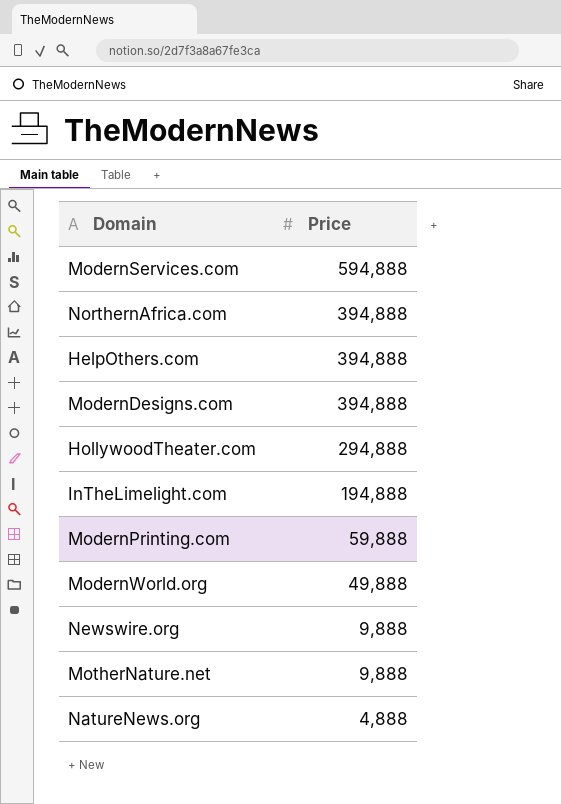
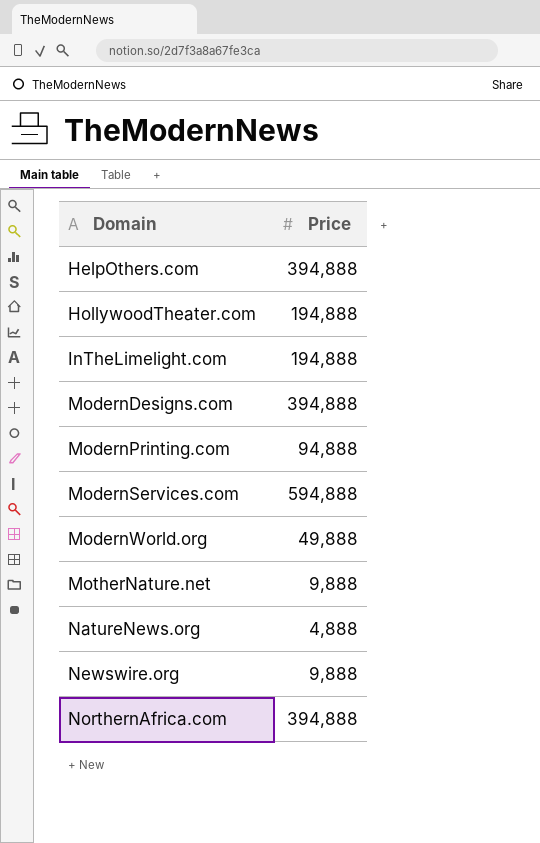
row order: Price descending -> Domain ascending
HollywoodTheater.com | Price: 294,888 -> 194,888
ModernPrinting.com | Price: 59,888 -> 94,888

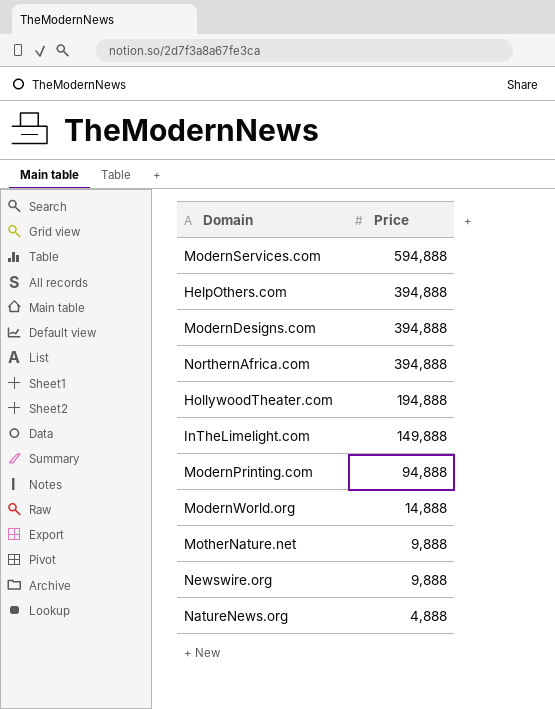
row order: Domain ascending -> Price descending
InTheLimelight.com | Price: 194,888 -> 149,888
ModernWorld.org | Price: 49,888 -> 14,888

